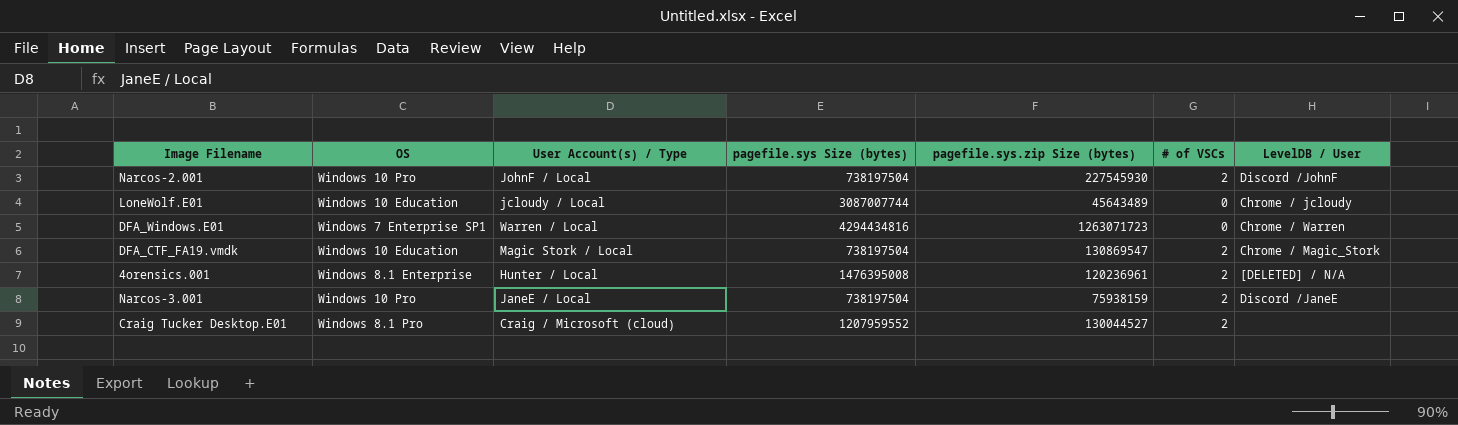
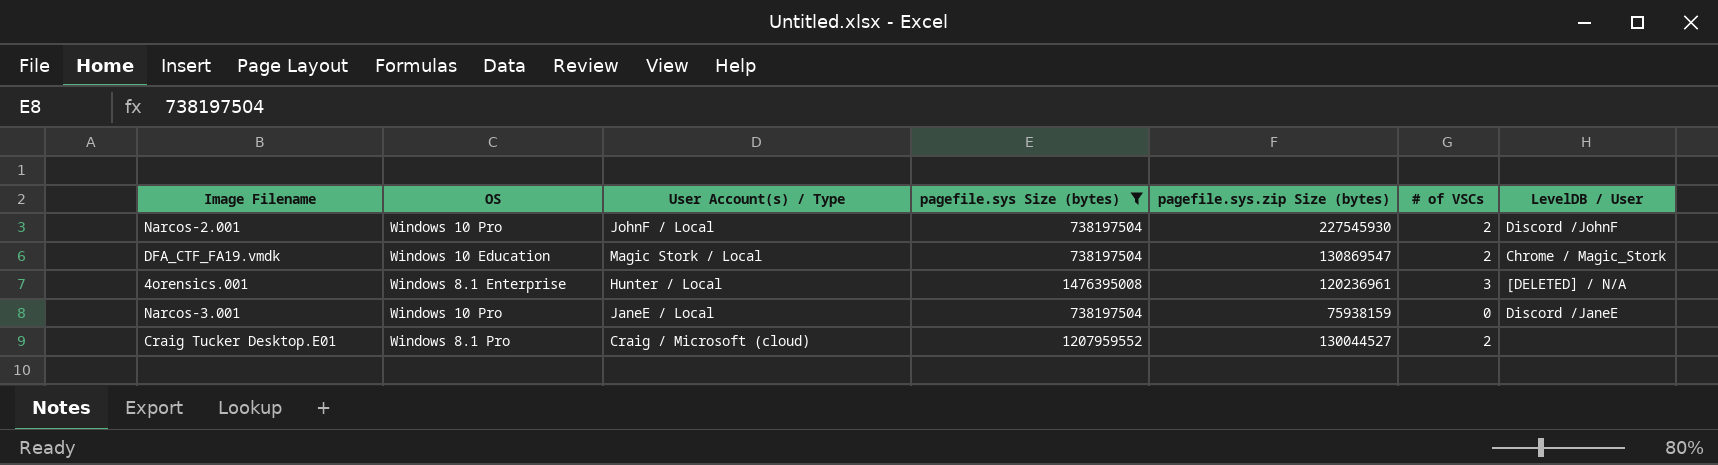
filter: none -> pagefile.sys Size (bytes) <= 1476395008
4orensics.001 | # of VSCs: 2 -> 3
Narcos-3.001 | # of VSCs: 2 -> 0

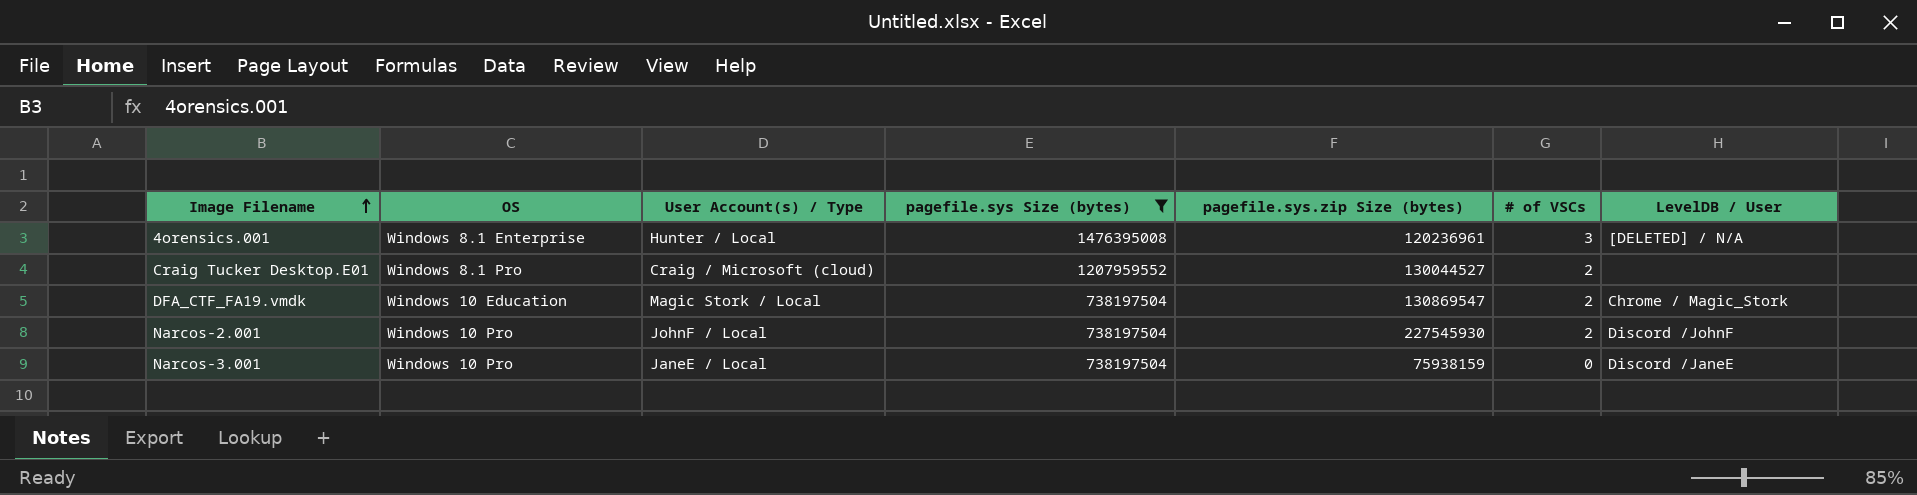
row order: none -> Image Filename ascending

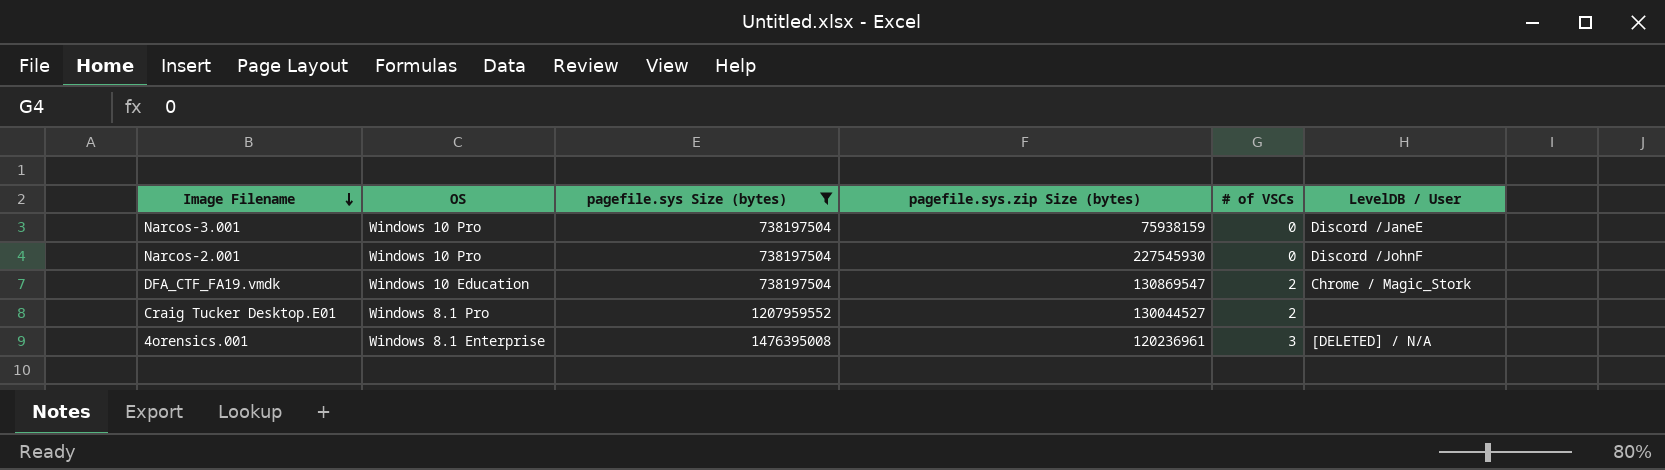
row order: Image Filename ascending -> Image Filename descending
column User Account(s) / Type | position: 3 -> none
Narcos-2.001 | # of VSCs: 2 -> 0

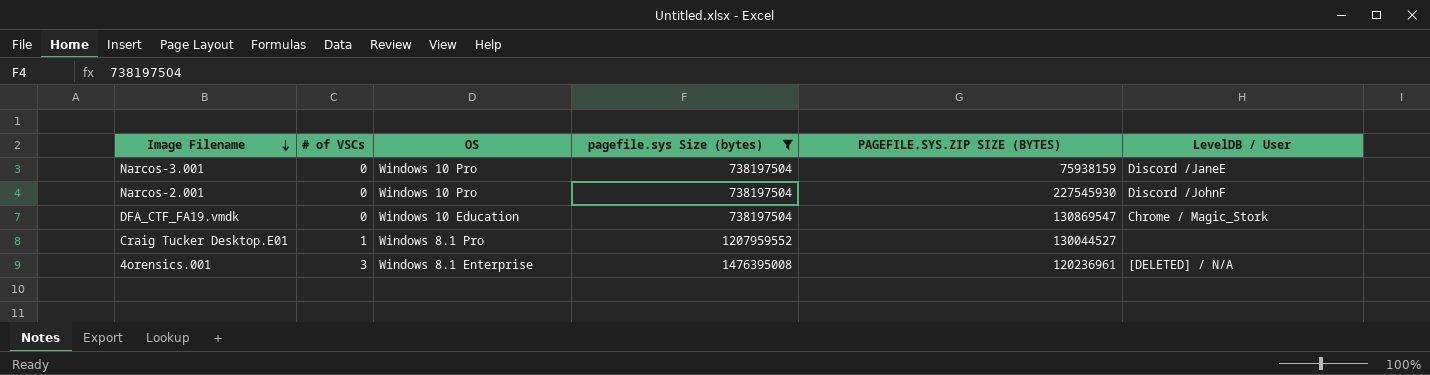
column # of VSCs | position: 5 -> 2
column name: pagefile.sys.zip Size (bytes) -> PAGEFILE.SYS.ZIP SIZE (BYTES)
DFA_CTF_FA19.vmdk | # of VSCs: 2 -> 0
Craig Tucker Desktop.E01 | # of VSCs: 2 -> 1

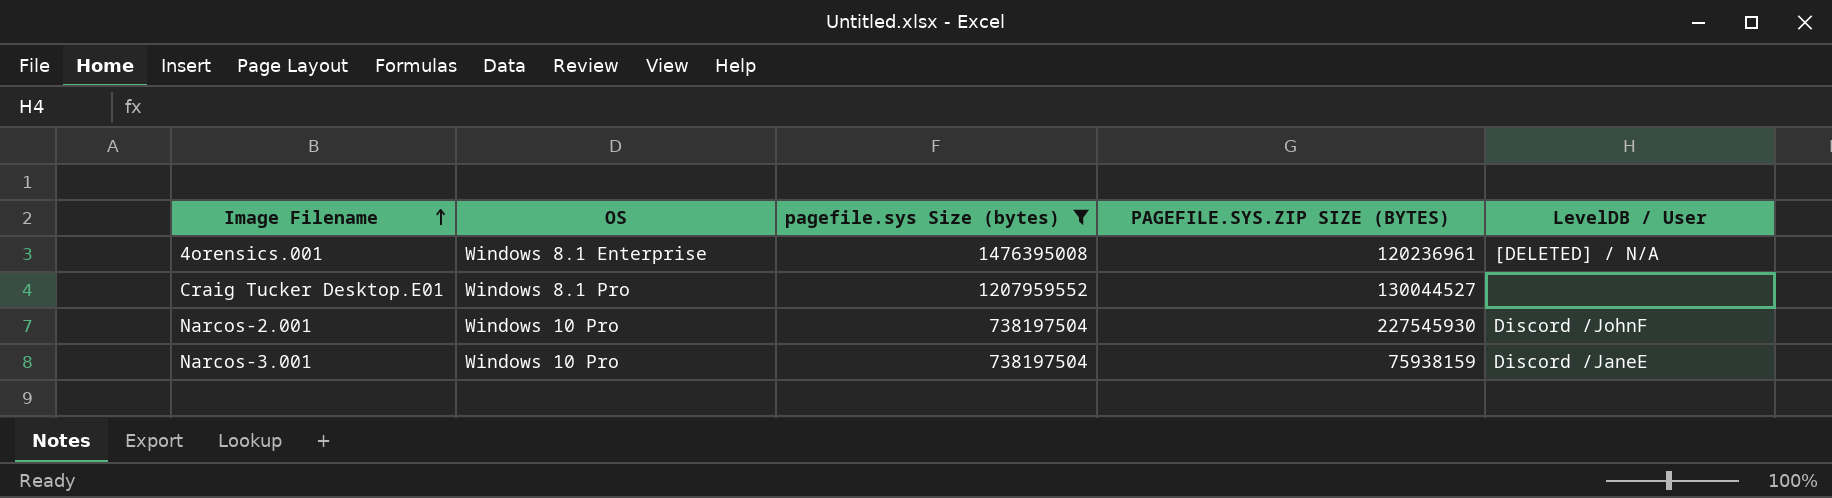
row order: Image Filename descending -> Image Filename ascending
column # of VSCs | position: 2 -> none
row DFA_CTF_FA19.vmdk: 0 | Windows 10 Education | 738197504 | 130869547 | Chrome / Magic_Stork -> none

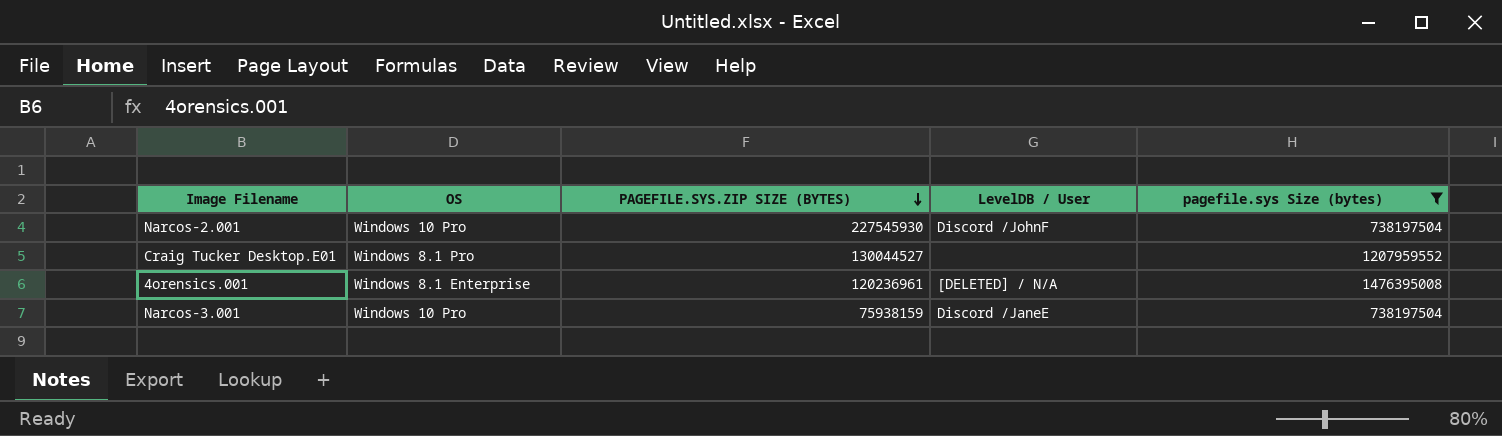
row order: Image Filename ascending -> PAGEFILE.SYS.ZIP SIZE (BYTES) descending
column pagefile.sys Size (bytes) | position: 3 -> 5

